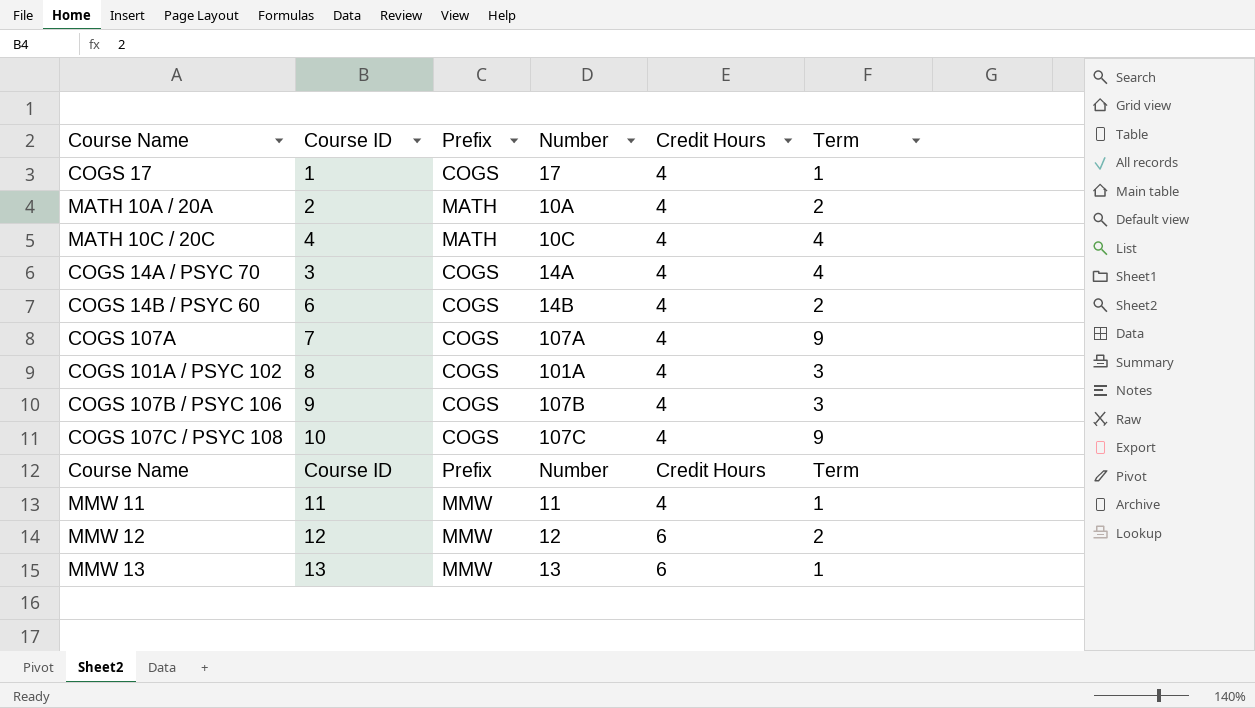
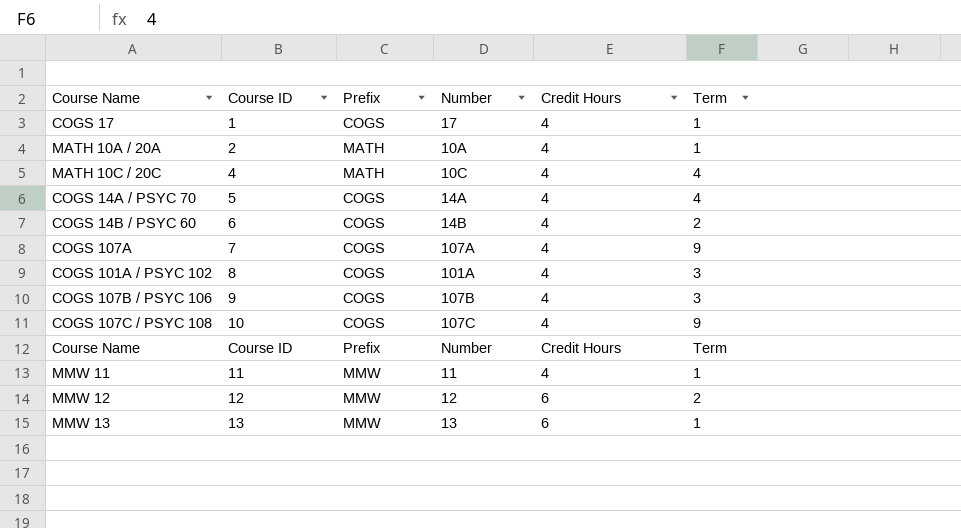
MATH 10A / 20A | Term: 2 -> 1
COGS 14A / PSYC 70 | Course ID: 3 -> 5

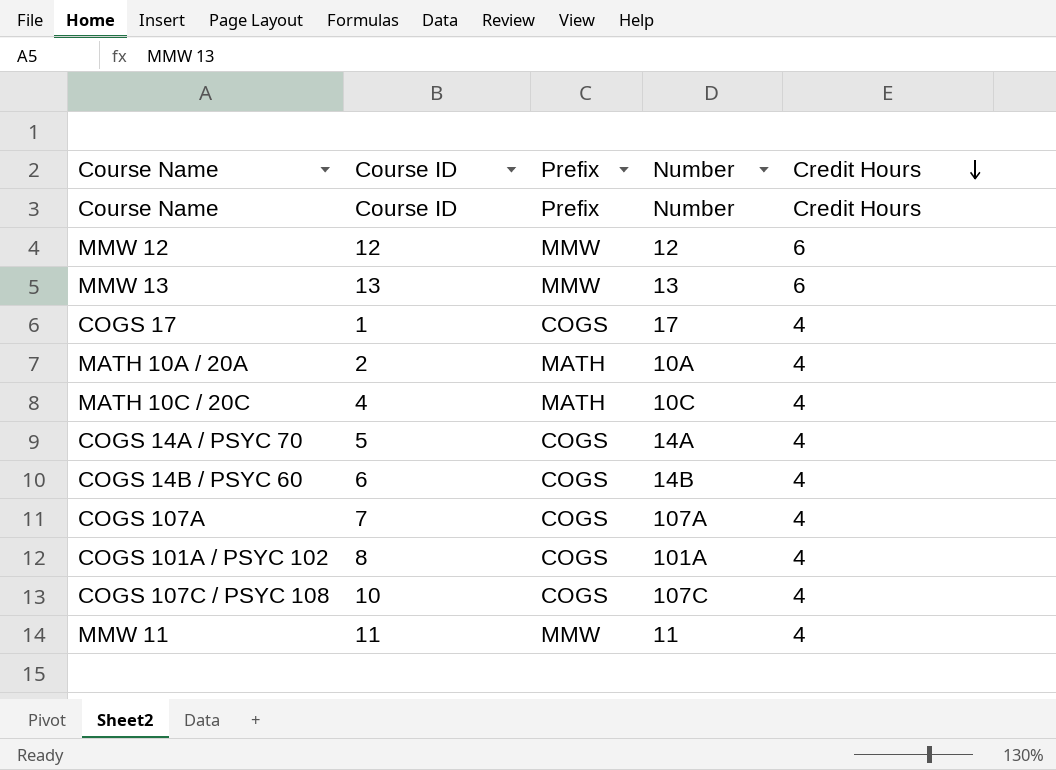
row order: none -> Credit Hours descending
column Term | position: 6 -> none
row COGS 107B / PSYC 106: 9 | COGS | 107B | 4 | 3 -> none

